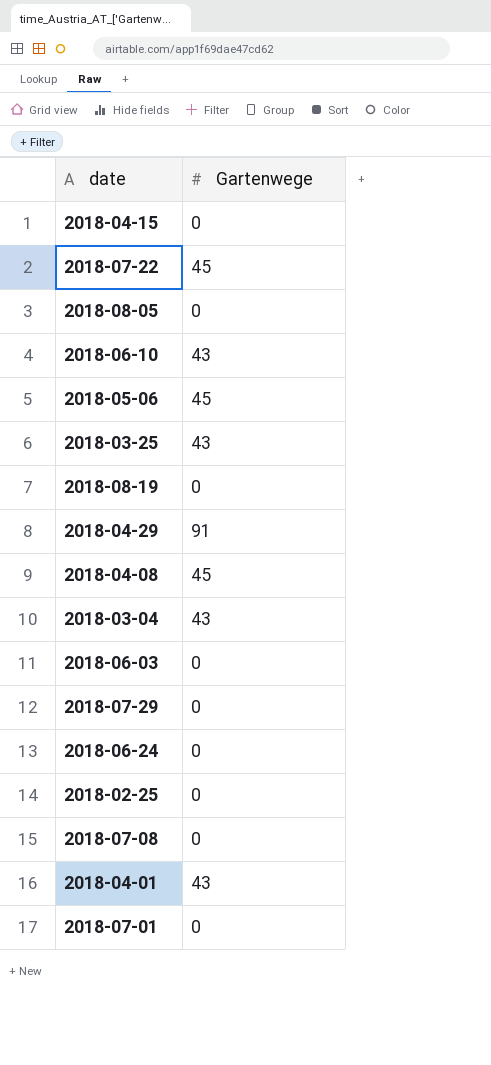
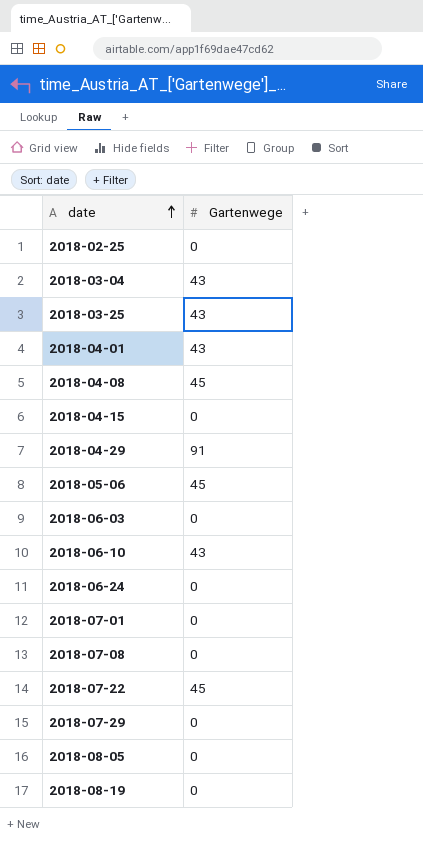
row order: none -> date ascending

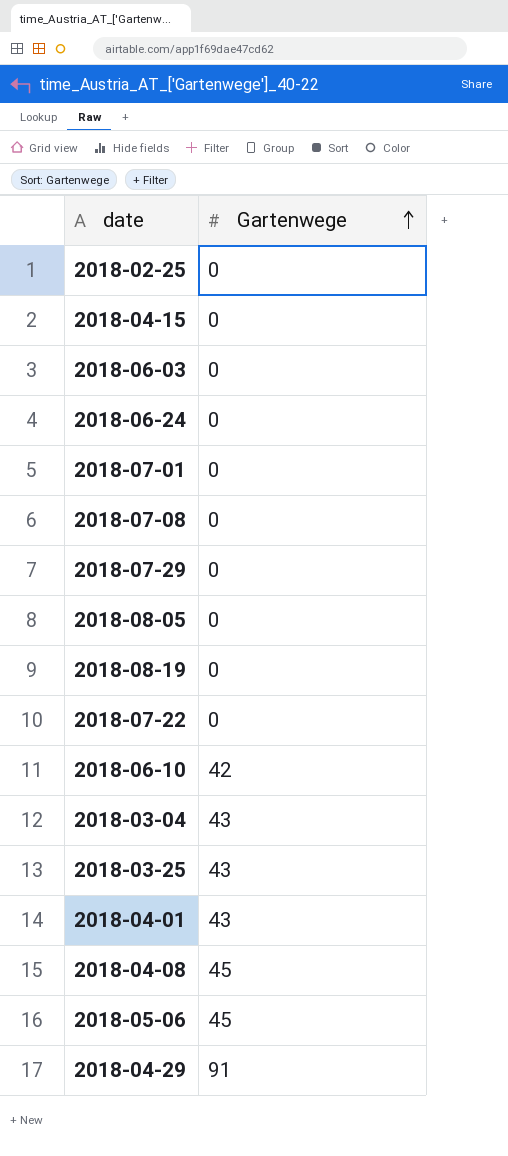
row order: date ascending -> Gartenwege ascending
2018-07-22 | Gartenwege: 45 -> 0
2018-06-10 | Gartenwege: 43 -> 42

